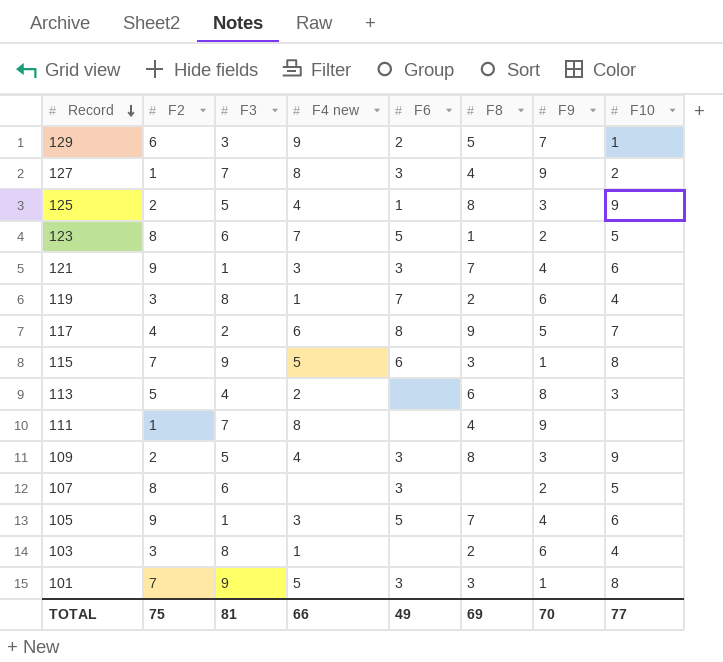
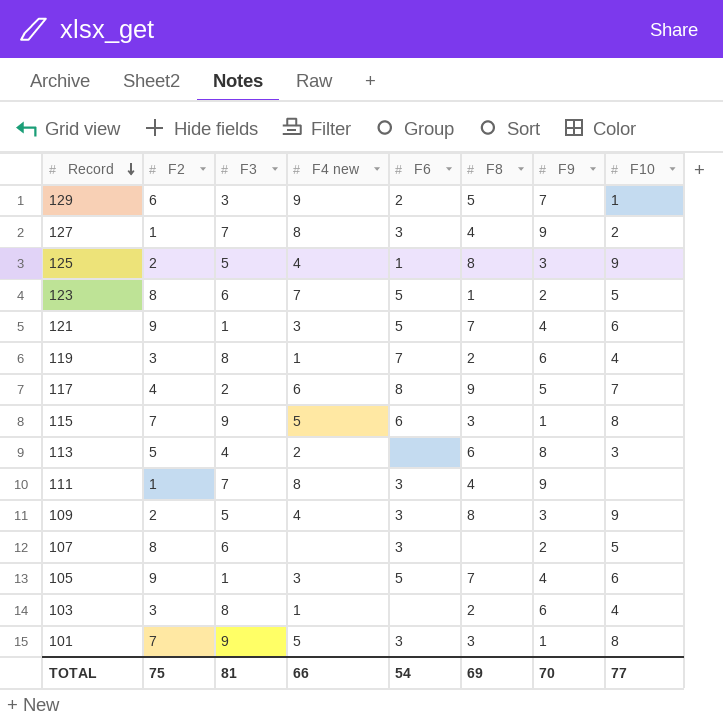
121 | F6: 3 -> 5
111 | F6: none -> 3
TOTAL | F6: 49 -> 54

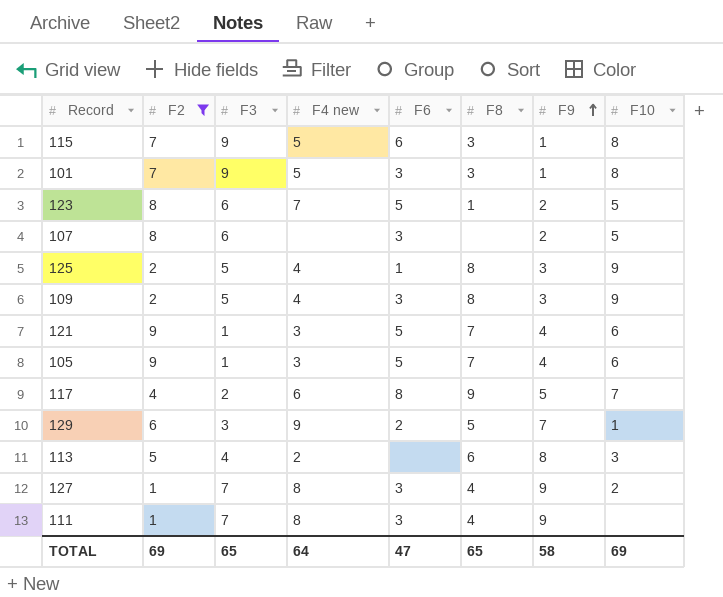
filter: none -> F2 != 3
row order: Record descending -> F9 ascending
TOTAL | F2: 75 -> 69
TOTAL | F3: 81 -> 65
TOTAL | F4 new: 66 -> 64
TOTAL | F6: 54 -> 47
TOTAL | F8: 69 -> 65
TOTAL | F9: 70 -> 58
TOTAL | F10: 77 -> 69

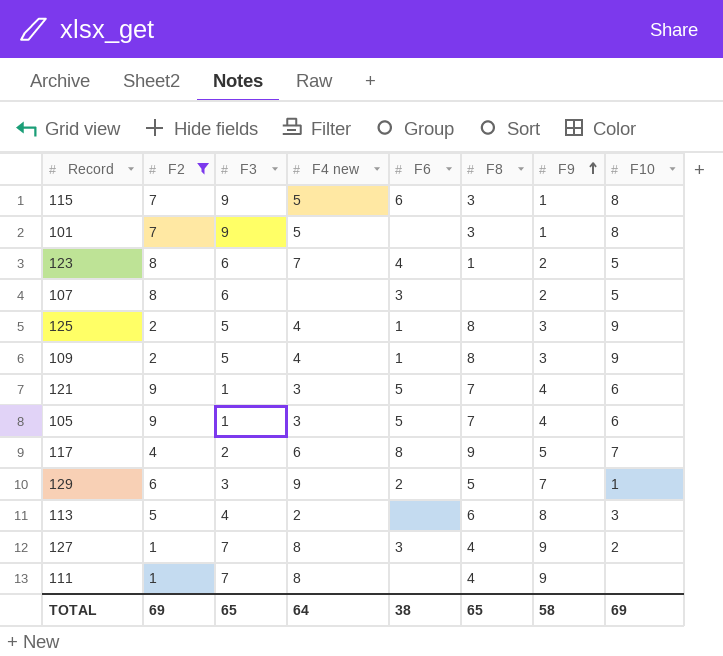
101 | F6: 3 -> none
123 | F6: 5 -> 4
109 | F6: 3 -> 1
111 | F6: 3 -> none
TOTAL | F6: 47 -> 38

